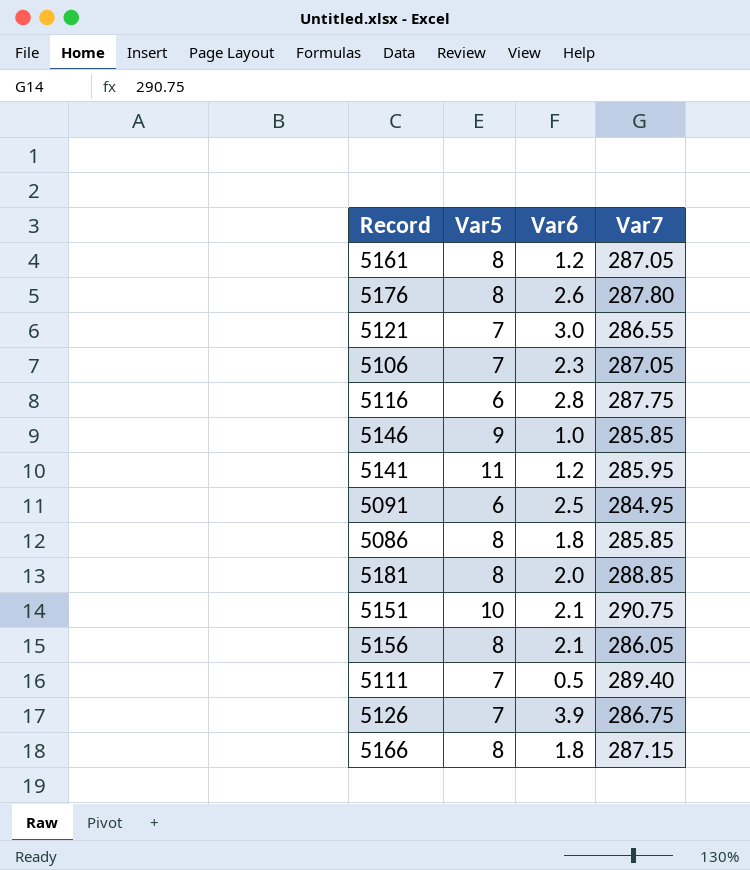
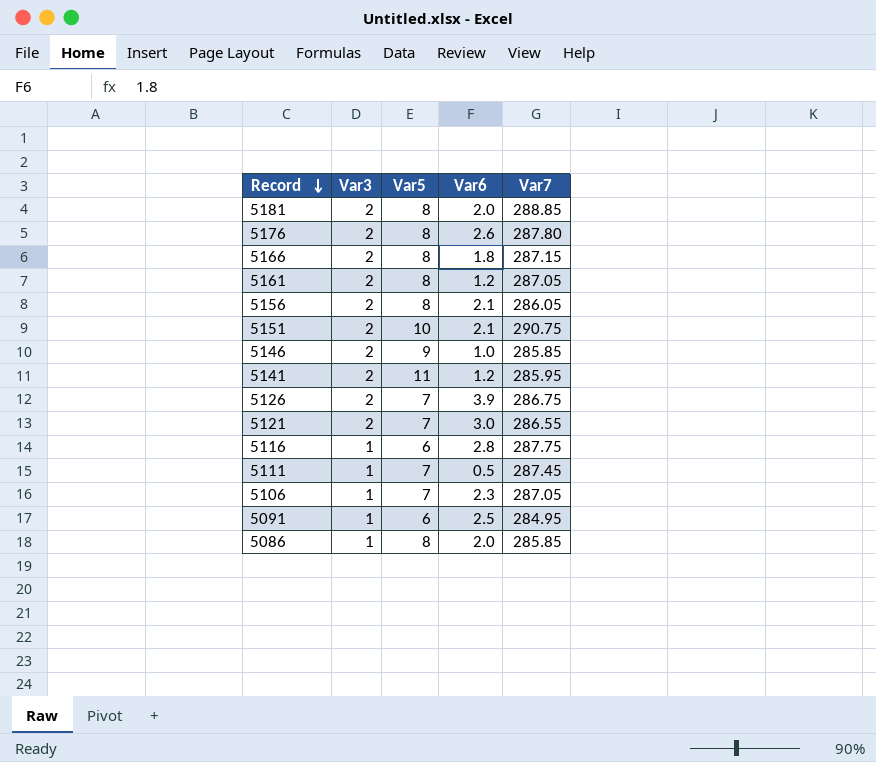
row order: none -> Record descending
column Var3 | position: none -> 2
5111 | Var7: 289.40 -> 287.45
5086 | Var6: 1.8 -> 2.0

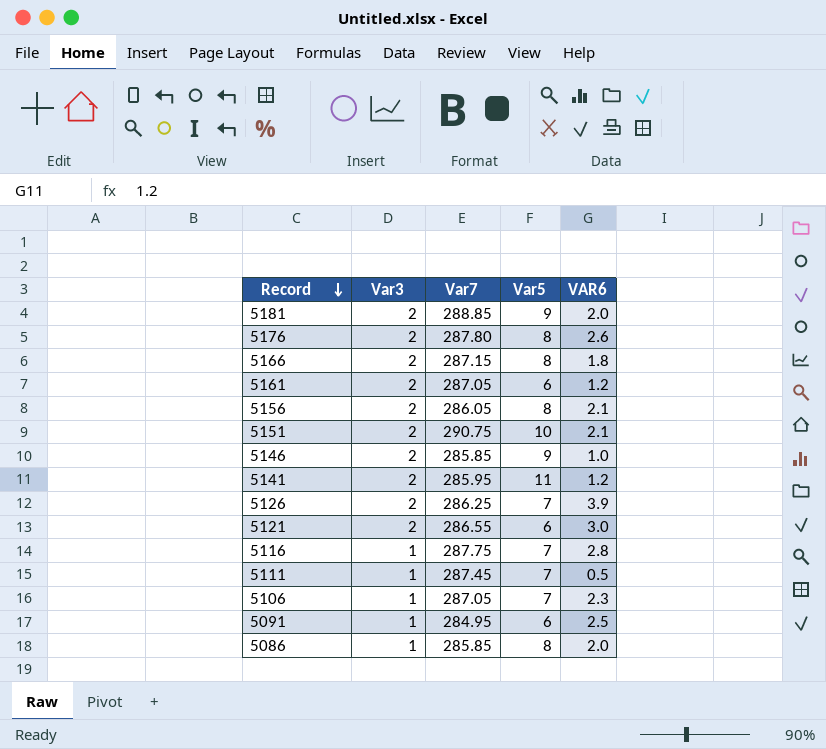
column Var7 | position: 5 -> 3
column name: Var6 -> VAR6
5181 | Var5: 8 -> 9
5161 | Var5: 8 -> 6
5126 | Var7: 286.75 -> 286.25
5121 | Var5: 7 -> 6
5116 | Var5: 6 -> 7

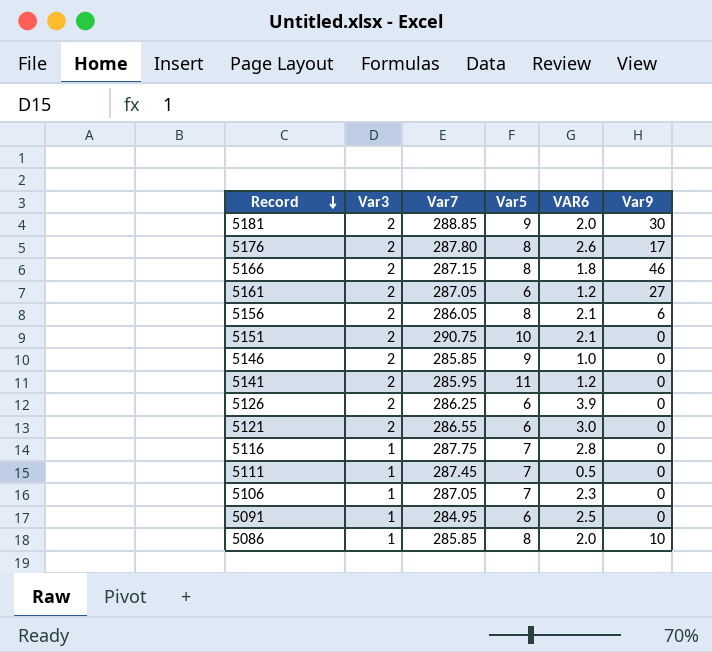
column Var9 | position: none -> 6
5126 | Var5: 7 -> 6

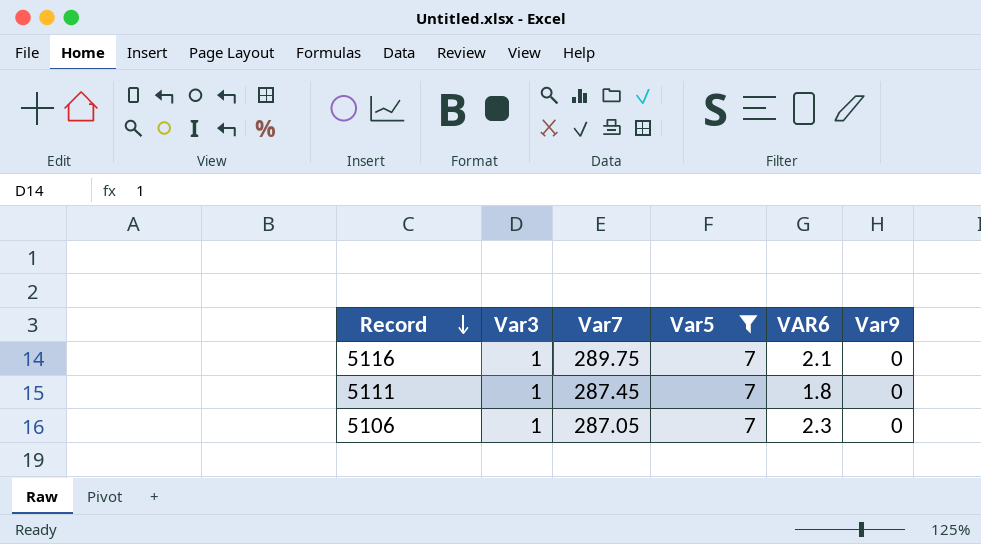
filter: none -> Var5 = 7
5116 | Var7: 287.75 -> 289.75
5116 | VAR6: 2.8 -> 2.1
5111 | VAR6: 0.5 -> 1.8

